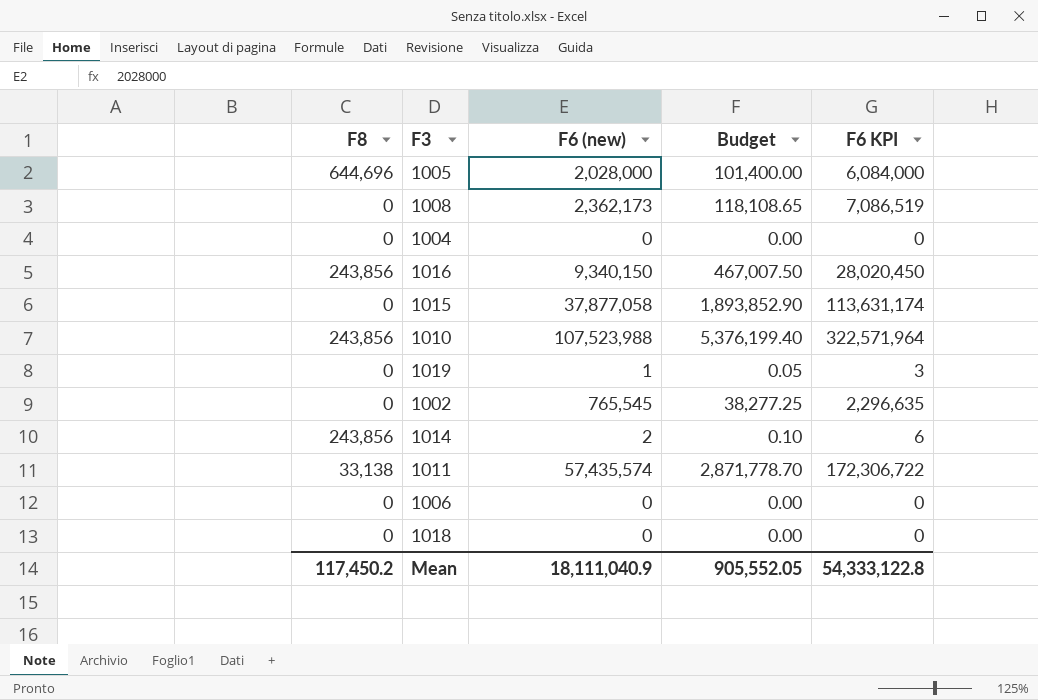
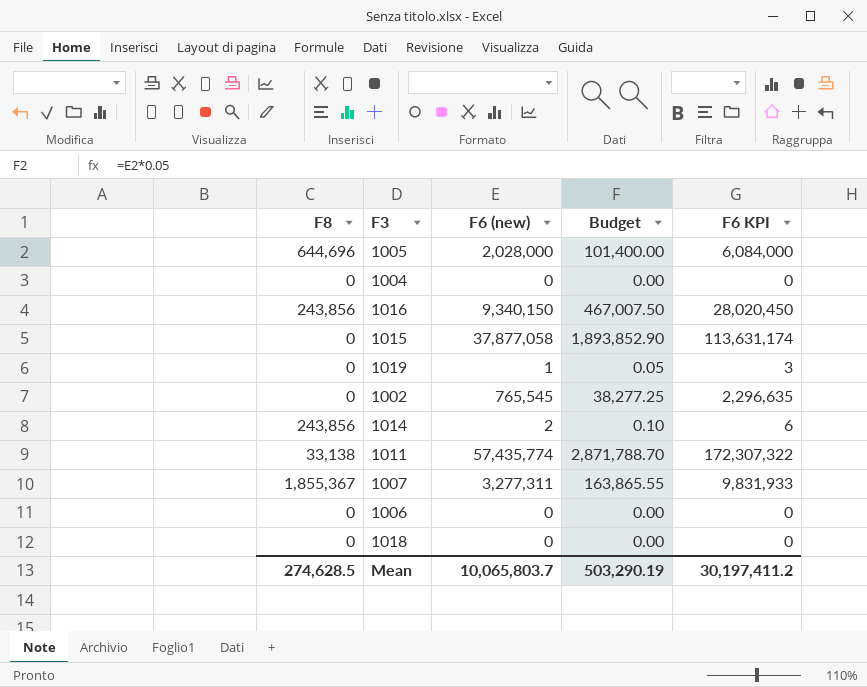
row 1008: 0 | 2,362,173 | 118,108.65 | 7,086,519 -> none
row 1010: 243,856 | 107,523,988 | 5,376,199.40 | 322,571,964 -> none
1011 | F6 (new): 57,435,574 -> 57,435,774
1011 | Budget: 2,871,778.70 -> 2,871,788.70
1011 | F6 KPI: 172,306,722 -> 172,307,322
row 1007: none -> 1,855,367 | 3,277,311 | 163,865.55 | 9,831,933
Mean | F8: 117,450.2 -> 274,628.5
Mean | F6 (new): 18,111,040.9 -> 10,065,803.7
Mean | Budget: 905,552.05 -> 503,290.19
Mean | F6 KPI: 54,333,122.8 -> 30,197,411.2

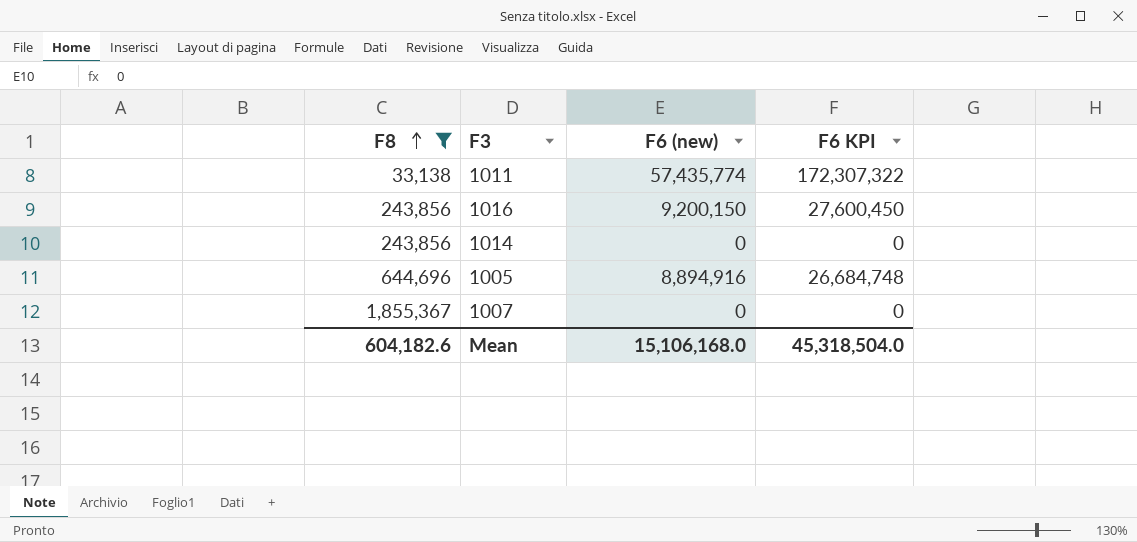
filter: none -> F8 != 0
row order: none -> F8 ascending
column Budget | formula: [F6 (new)] * 0.05 -> none
1016 | F6 (new): 9,340,150 -> 9,200,150
1016 | F6 KPI: 28,020,450 -> 27,600,450
1014 | F6 (new): 2 -> 0
1014 | F6 KPI: 6 -> 0
1005 | F6 (new): 2,028,000 -> 8,894,916
1005 | F6 KPI: 6,084,000 -> 26,684,748
1007 | F6 (new): 3,277,311 -> 0
1007 | F6 KPI: 9,831,933 -> 0
Mean | F8: 274,628.5 -> 604,182.6
Mean | F6 (new): 10,065,803.7 -> 15,106,168.0
Mean | F6 KPI: 30,197,411.2 -> 45,318,504.0

